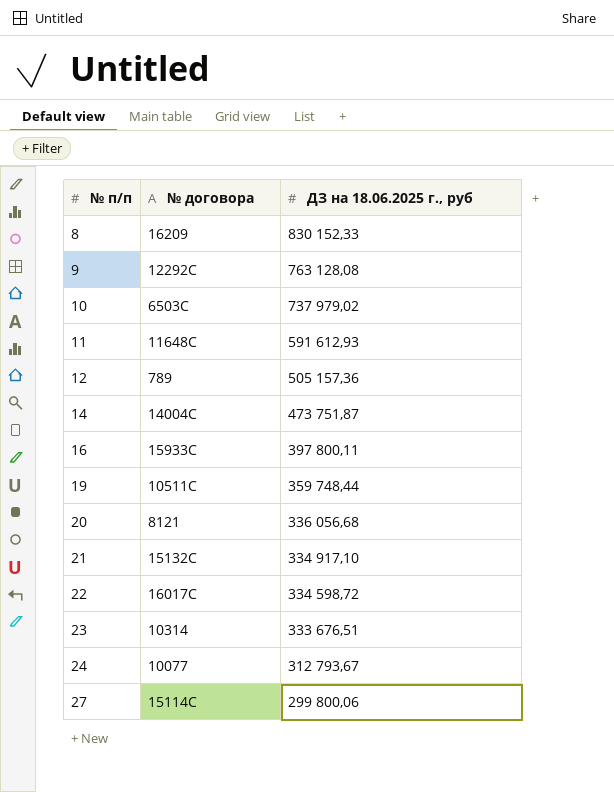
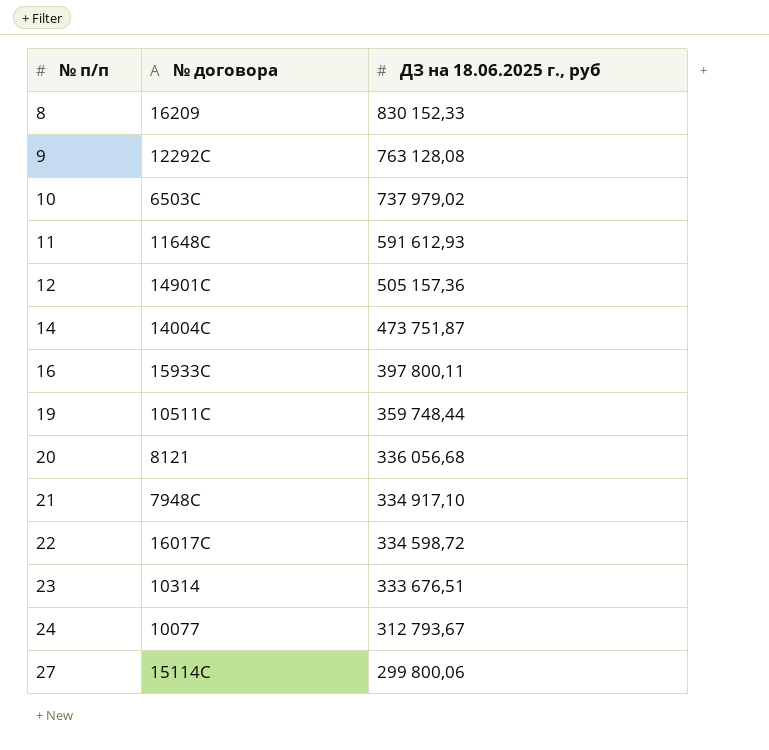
12 | № договора: 789 -> 14901С
21 | № договора: 15132С -> 7948С

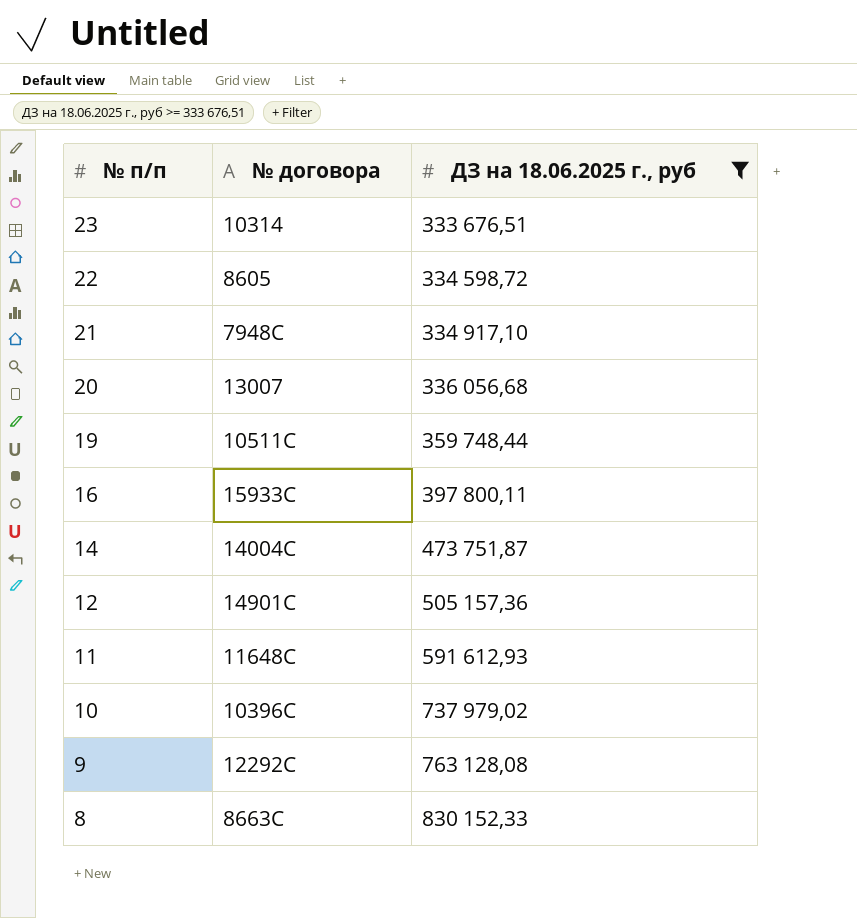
filter: none -> ДЗ на 18.06.2025 г., руб >= 333 676,51
row order: № п/п ascending -> № п/п descending
22 | № договора: 16017С -> 8605
20 | № договора: 8121 -> 13007
10 | № договора: 6503С -> 10396С
8 | № договора: 16209 -> 8663С

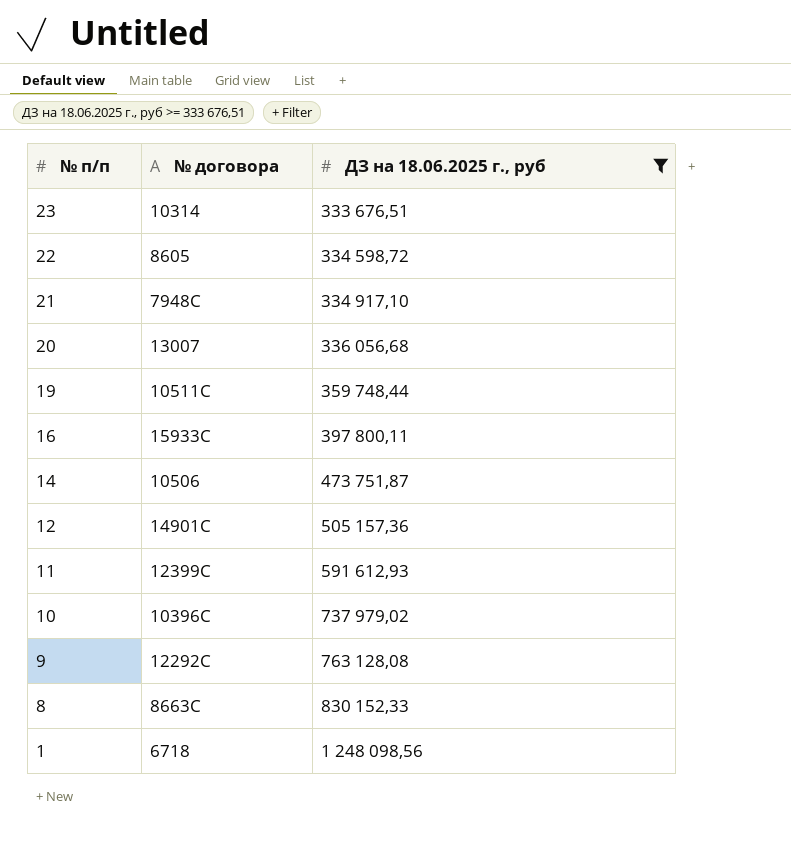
14 | № договора: 14004С -> 10506
11 | № договора: 11648С -> 12399С
row 1: none -> 6718 | 1 248 098,56

